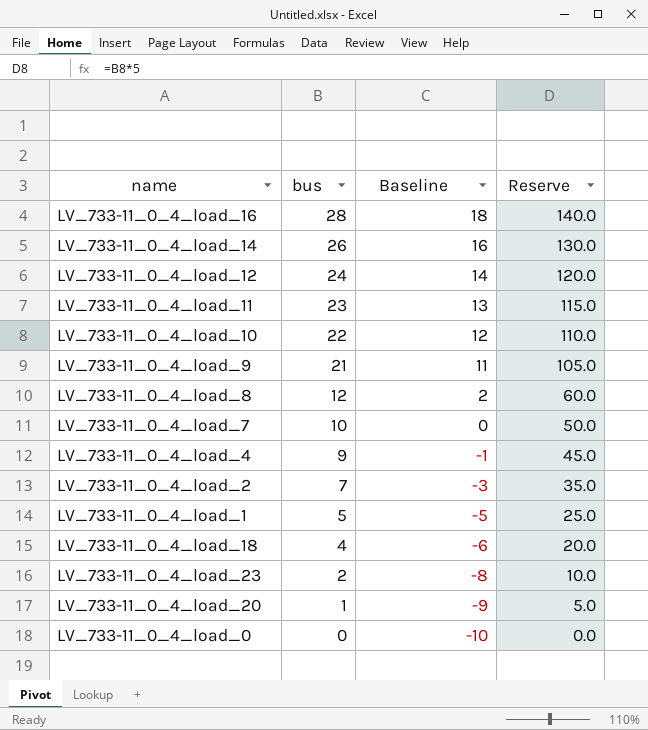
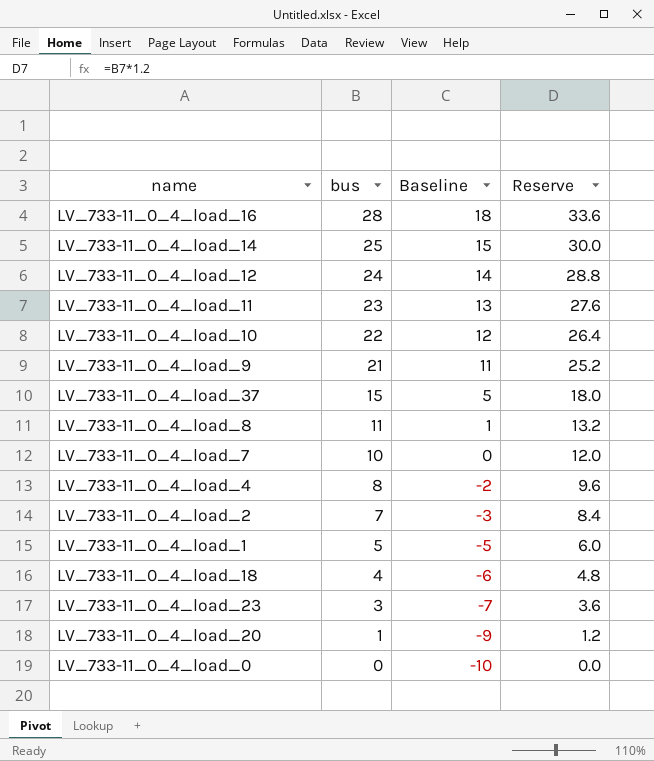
column Reserve | formula: [bus] * 5 -> [bus] * 1.2
LV_733-11_0_4_load_14 | bus: 26 -> 25
LV_733-11_0_4_load_14 | Baseline: 16 -> 15
row LV_733-11_0_4_load_37: none -> 15 | 5 | 18.0
LV_733-11_0_4_load_8 | bus: 12 -> 11
LV_733-11_0_4_load_8 | Baseline: 2 -> 1
LV_733-11_0_4_load_4 | bus: 9 -> 8
LV_733-11_0_4_load_4 | Baseline: -1 -> -2
LV_733-11_0_4_load_23 | bus: 2 -> 3
LV_733-11_0_4_load_23 | Baseline: -8 -> -7

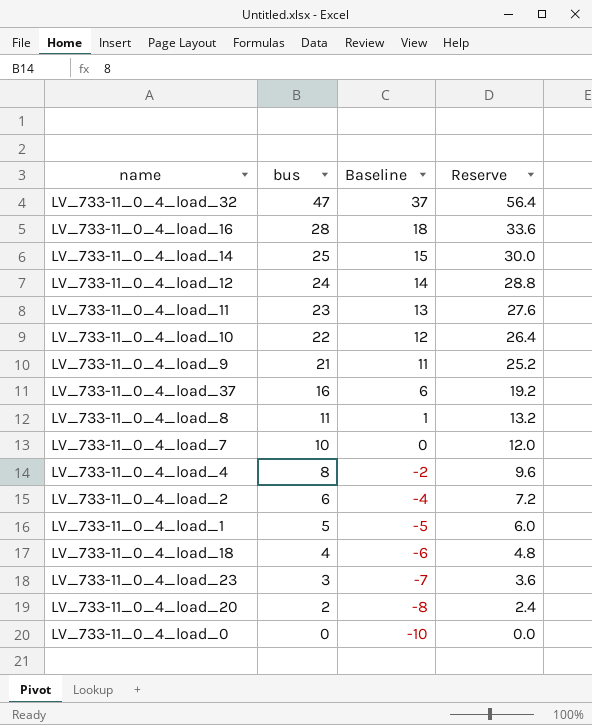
row LV_733-11_0_4_load_32: none -> 47 | 37 | 56.4
LV_733-11_0_4_load_37 | bus: 15 -> 16
LV_733-11_0_4_load_37 | Baseline: 5 -> 6
LV_733-11_0_4_load_37 | Reserve: 18.0 -> 19.2
LV_733-11_0_4_load_2 | bus: 7 -> 6
LV_733-11_0_4_load_2 | Baseline: -3 -> -4
LV_733-11_0_4_load_2 | Reserve: 8.4 -> 7.2
LV_733-11_0_4_load_20 | bus: 1 -> 2
LV_733-11_0_4_load_20 | Baseline: -9 -> -8
LV_733-11_0_4_load_20 | Reserve: 1.2 -> 2.4

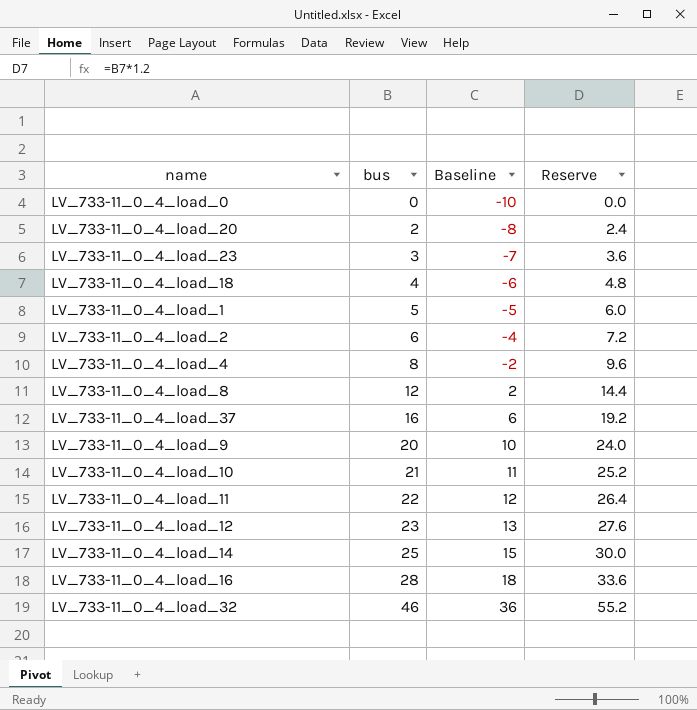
row order: bus descending -> bus ascending
row LV_733-11_0_4_load_7: 10 | 0 | 12.0 -> none
LV_733-11_0_4_load_8 | bus: 11 -> 12
LV_733-11_0_4_load_8 | Baseline: 1 -> 2
LV_733-11_0_4_load_8 | Reserve: 13.2 -> 14.4
LV_733-11_0_4_load_9 | bus: 21 -> 20
LV_733-11_0_4_load_9 | Baseline: 11 -> 10
LV_733-11_0_4_load_9 | Reserve: 25.2 -> 24.0
LV_733-11_0_4_load_10 | bus: 22 -> 21
LV_733-11_0_4_load_10 | Baseline: 12 -> 11
LV_733-11_0_4_load_10 | Reserve: 26.4 -> 25.2
LV_733-11_0_4_load_11 | bus: 23 -> 22
LV_733-11_0_4_load_11 | Baseline: 13 -> 12
LV_733-11_0_4_load_11 | Reserve: 27.6 -> 26.4
LV_733-11_0_4_load_12 | bus: 24 -> 23
LV_733-11_0_4_load_12 | Baseline: 14 -> 13
LV_733-11_0_4_load_12 | Reserve: 28.8 -> 27.6
LV_733-11_0_4_load_32 | bus: 47 -> 46
LV_733-11_0_4_load_32 | Baseline: 37 -> 36
LV_733-11_0_4_load_32 | Reserve: 56.4 -> 55.2

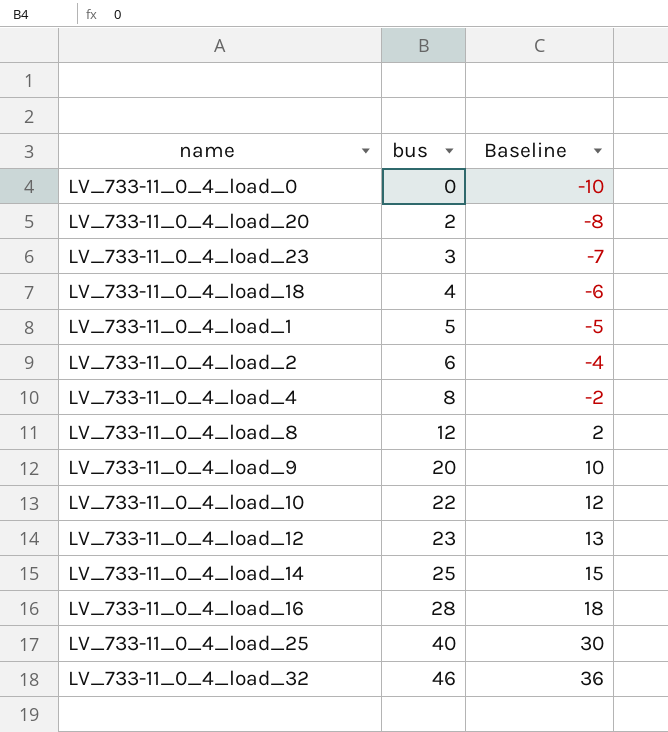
column Reserve | formula: [bus] * 1.2 -> none
row LV_733-11_0_4_load_37: 16 | 6 | 19.2 -> none
row LV_733-11_0_4_load_11: 22 | 12 | 26.4 -> none
LV_733-11_0_4_load_10 | bus: 21 -> 22
LV_733-11_0_4_load_10 | Baseline: 11 -> 12
row LV_733-11_0_4_load_25: none -> 40 | 30

